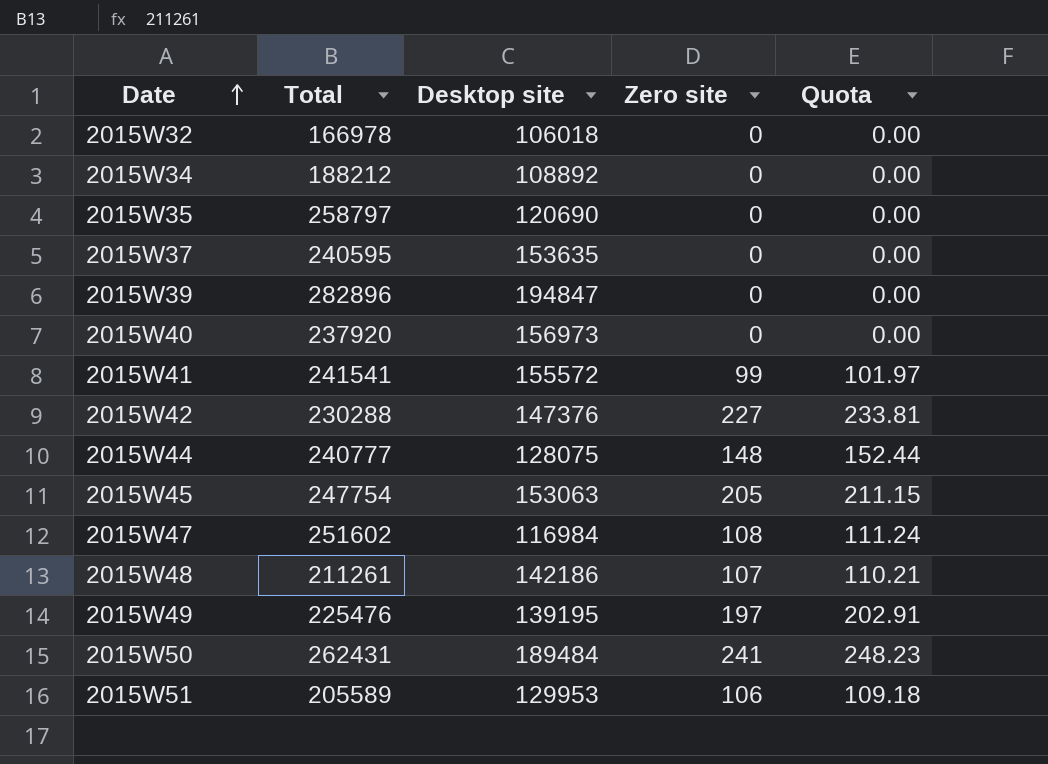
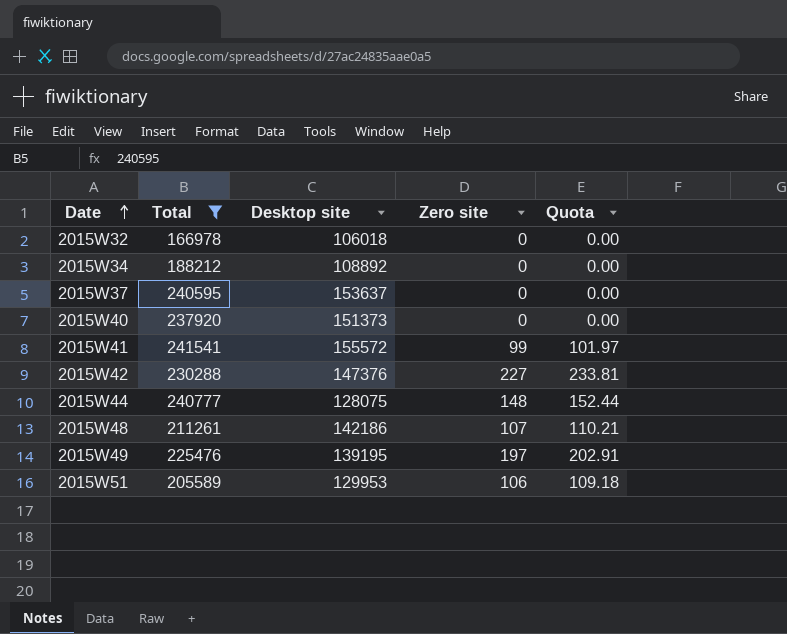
filter: none -> Total <= 241541
2015W37 | Desktop site: 153635 -> 153637
2015W40 | Desktop site: 156973 -> 151373

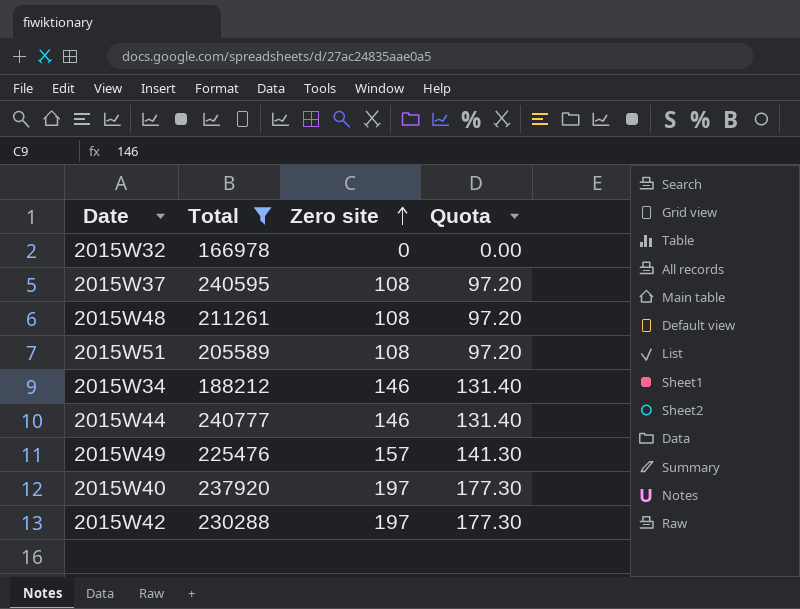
row order: Date ascending -> Zero site ascending
column Desktop site | position: 3 -> none
column Quota | formula: [Zero site] * 1.03 -> [Zero site] * 0.9
row 2015W41: 241541 | 155572 | 99 | 101.97 -> none
2015W37 | Zero site: 0 -> 108
2015W48 | Zero site: 107 -> 108
2015W51 | Zero site: 106 -> 108
2015W34 | Zero site: 0 -> 146
2015W44 | Zero site: 148 -> 146
2015W49 | Zero site: 197 -> 157
2015W40 | Zero site: 0 -> 197
2015W42 | Zero site: 227 -> 197

